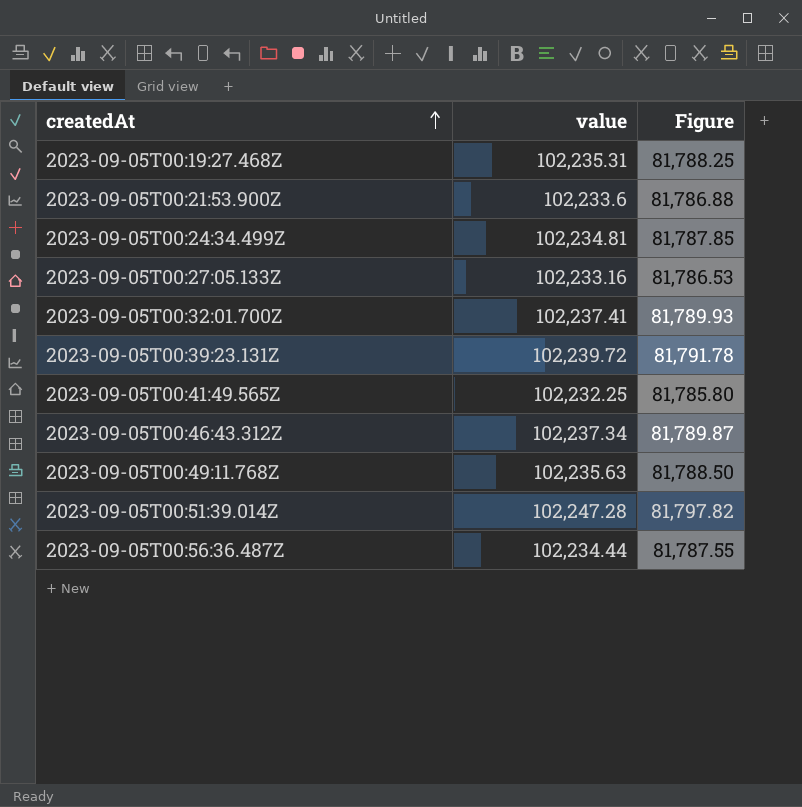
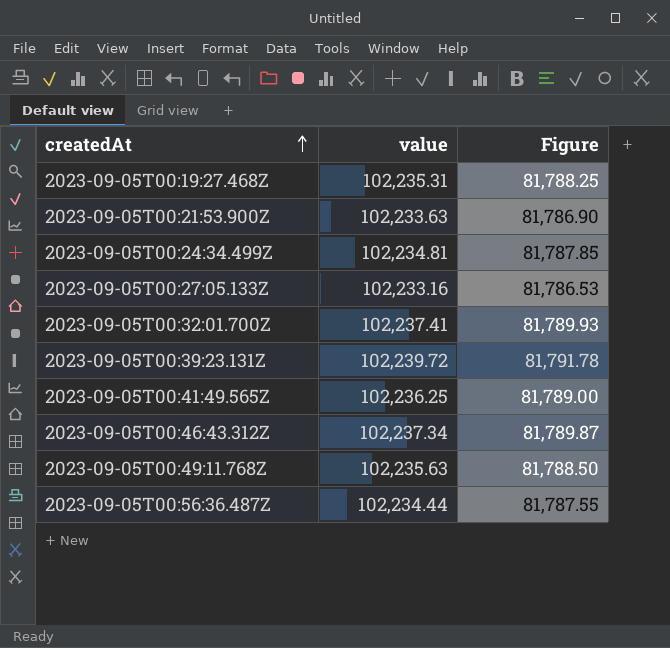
row 2023-09-05T00:51:39.014Z: 102,247.28 | 81,797.82 -> none
2023-09-05T00:21:53.900Z | value: 102,233.6 -> 102,233.63
2023-09-05T00:21:53.900Z | Figure: 81,786.88 -> 81,786.90
2023-09-05T00:41:49.565Z | value: 102,232.25 -> 102,236.25
2023-09-05T00:41:49.565Z | Figure: 81,785.80 -> 81,789.00

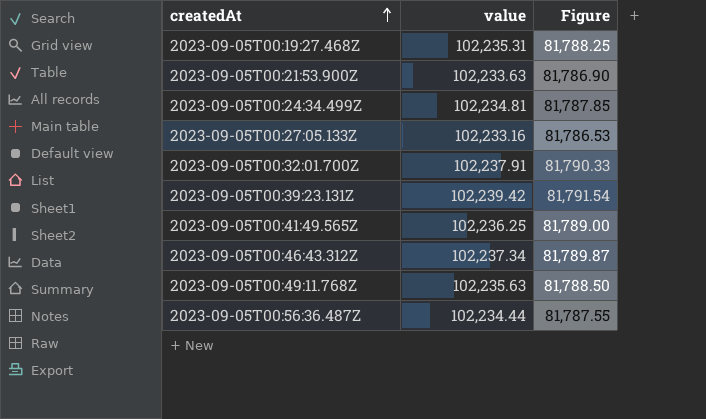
2023-09-05T00:32:01.700Z | value: 102,237.41 -> 102,237.91
2023-09-05T00:32:01.700Z | Figure: 81,789.93 -> 81,790.33
2023-09-05T00:39:23.131Z | value: 102,239.72 -> 102,239.42
2023-09-05T00:39:23.131Z | Figure: 81,791.78 -> 81,791.54

